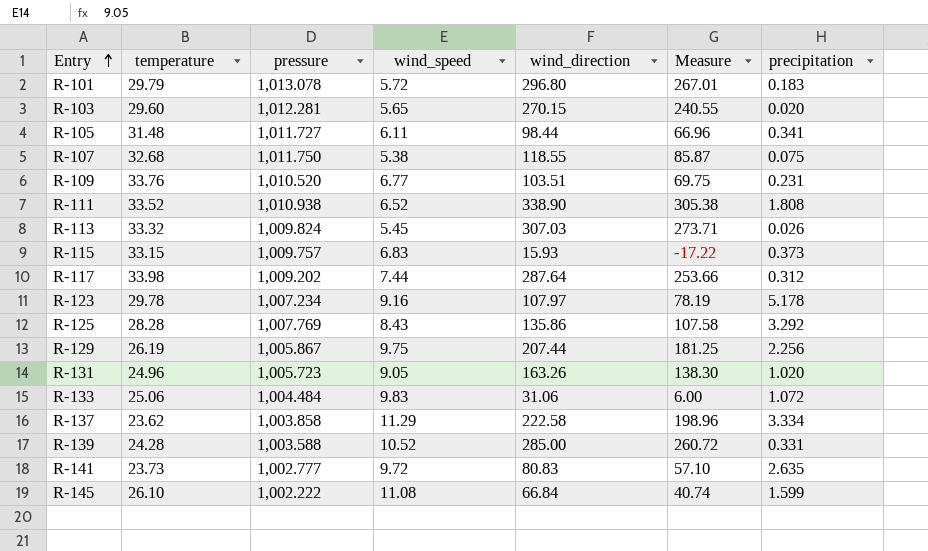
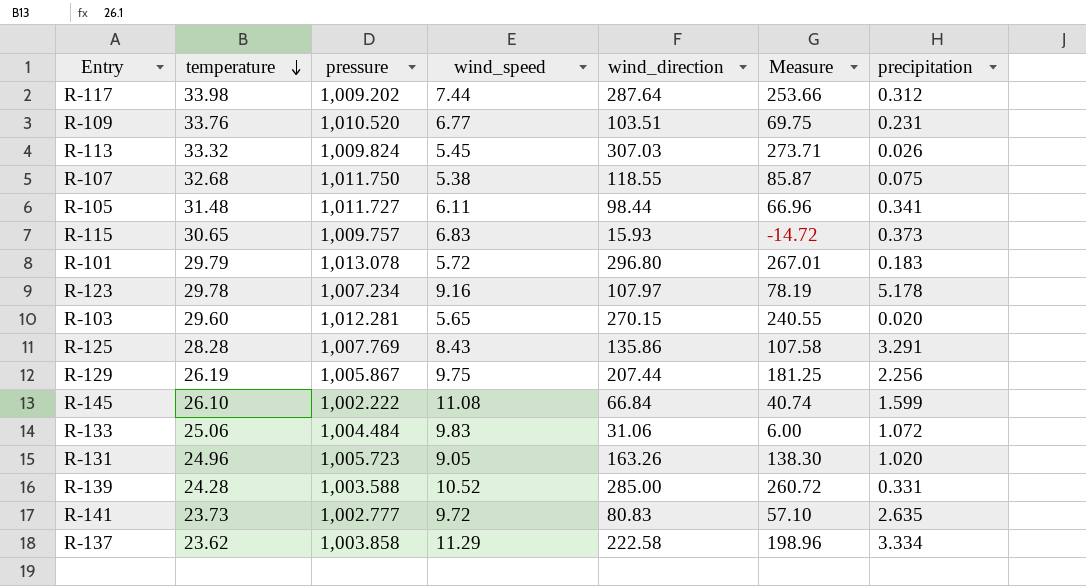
row order: Entry ascending -> temperature descending
row R-111: 33.52 | 1,010.938 | 6.52 | 338.90 | 305.38 | 1.808 -> none
R-115 | temperature: 33.15 -> 30.65
R-115 | Measure: -17.22 -> -14.72
R-125 | precipitation: 3.292 -> 3.291

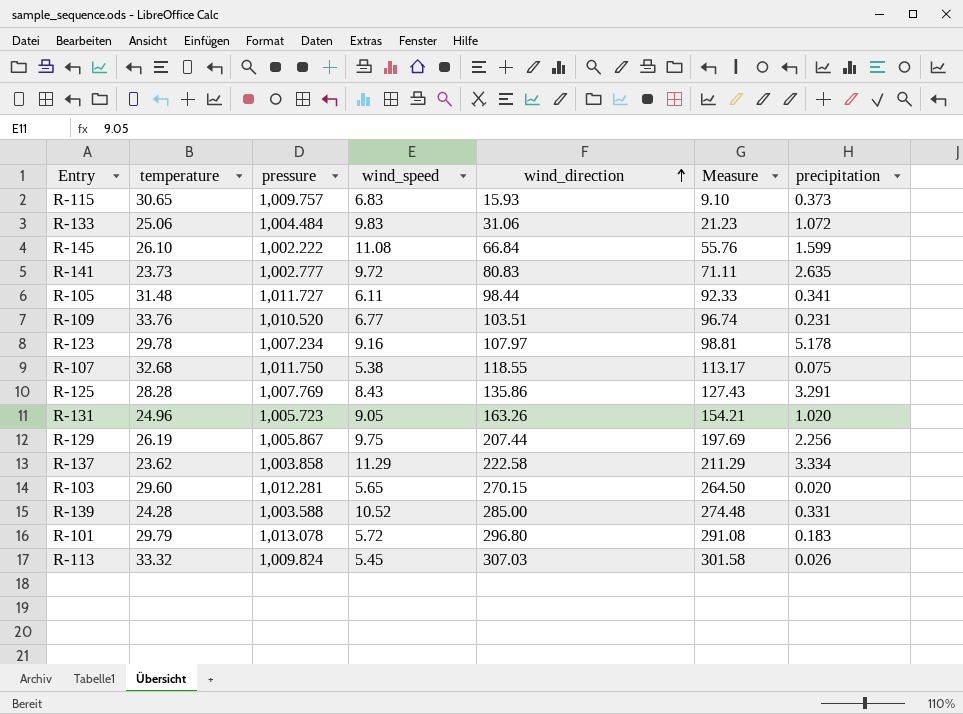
row order: temperature descending -> wind_direction ascending
column Measure | formula: [wind_direction] - [temperature] -> [wind_direction] - [wind_speed]
row R-117: 33.98 | 1,009.202 | 7.44 | 287.64 | 253.66 | 0.312 -> none

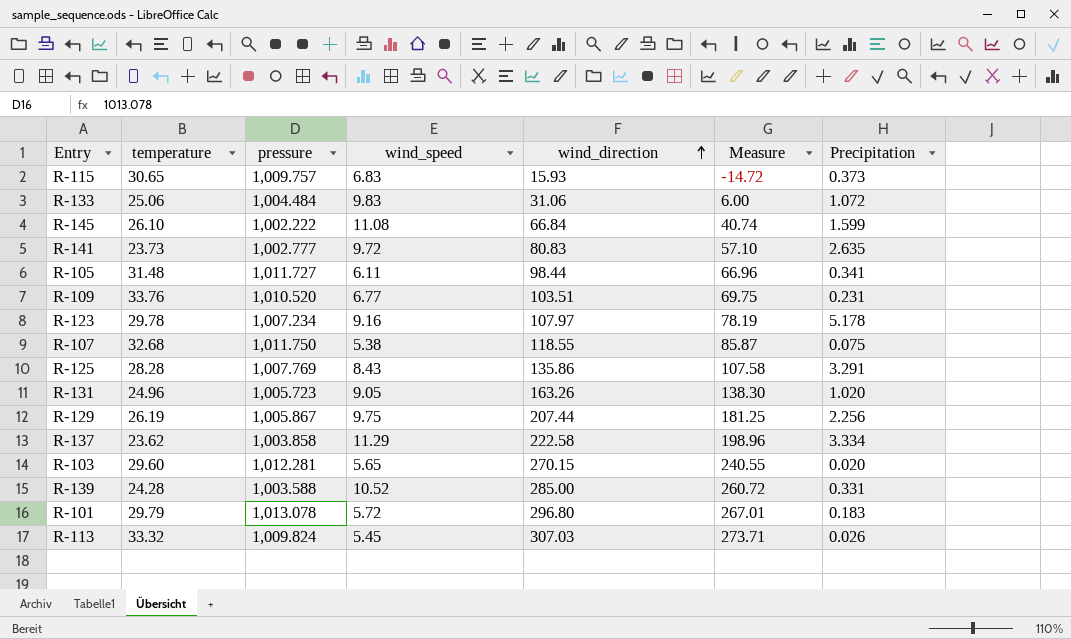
column Measure | formula: [wind_direction] - [wind_speed] -> [wind_direction] - [temperature]
column name: precipitation -> Precipitation

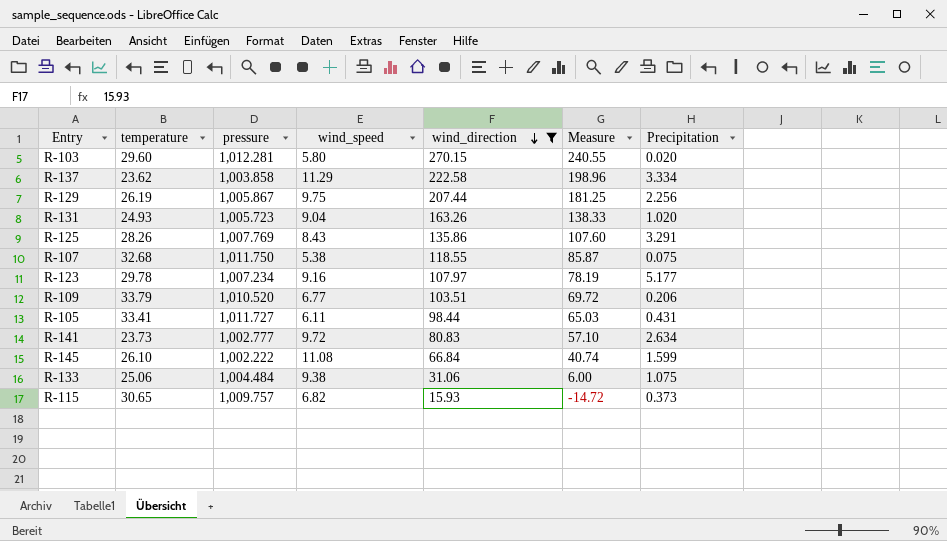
filter: none -> wind_direction <= 270.15
row order: wind_direction ascending -> wind_direction descending
R-103 | wind_speed: 5.65 -> 5.80
R-131 | temperature: 24.96 -> 24.93
R-131 | wind_speed: 9.05 -> 9.04
R-131 | Measure: 138.30 -> 138.33
R-125 | temperature: 28.28 -> 28.26
R-125 | Measure: 107.58 -> 107.60
R-123 | Precipitation: 5.178 -> 5.177
R-109 | temperature: 33.76 -> 33.79
R-109 | Measure: 69.75 -> 69.72
R-109 | Precipitation: 0.231 -> 0.206
R-105 | temperature: 31.48 -> 33.41
R-105 | Measure: 66.96 -> 65.03
R-105 | Precipitation: 0.341 -> 0.431
R-141 | Precipitation: 2.635 -> 2.634
R-133 | wind_speed: 9.83 -> 9.38
R-133 | Precipitation: 1.072 -> 1.075
R-115 | wind_speed: 6.83 -> 6.82

